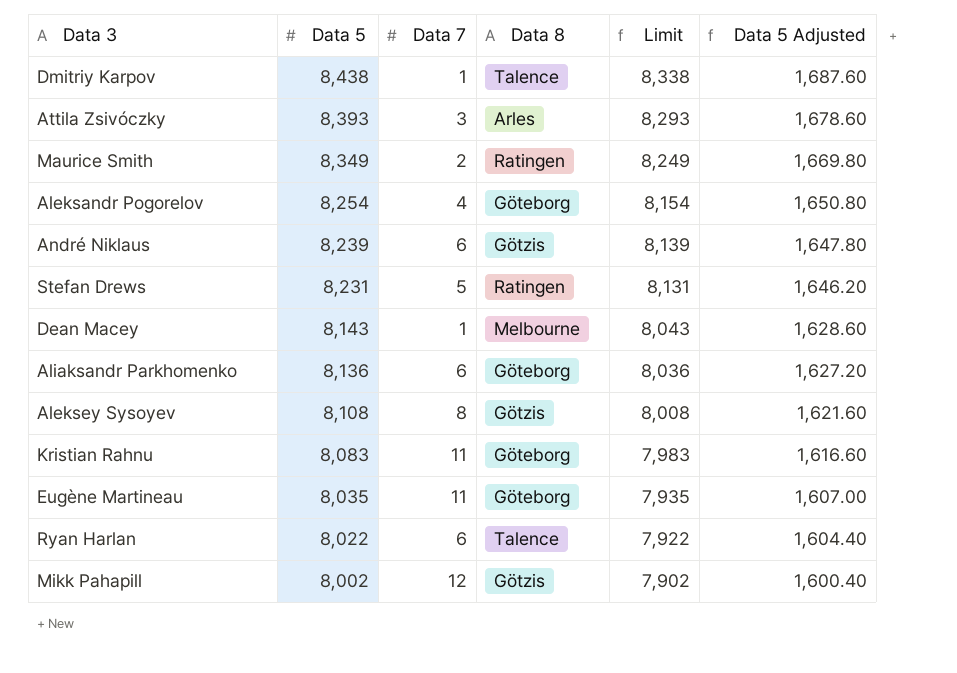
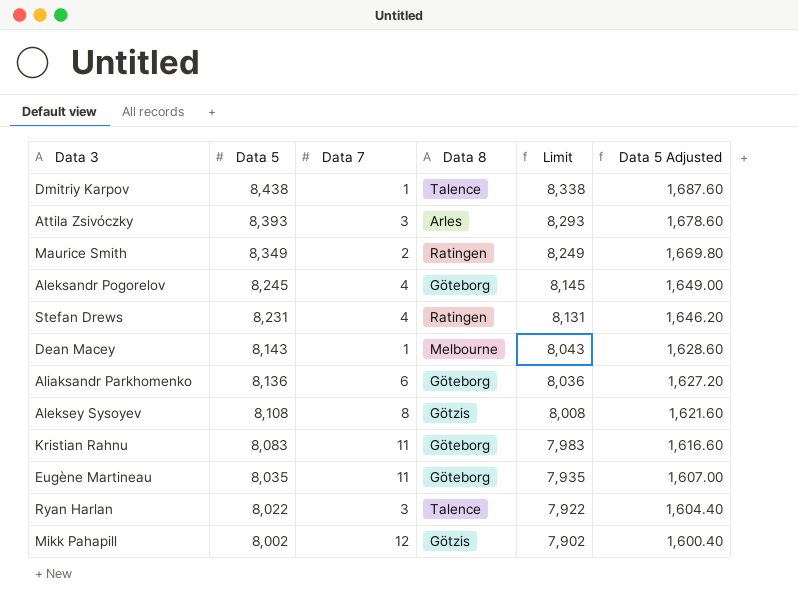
row André Niklaus: 8,239 | 6 | Götzis | 8,139 | 1,647.80 -> none
Aleksandr Pogorelov | Data 5: 8,254 -> 8,245
Aleksandr Pogorelov | Limit: 8,154 -> 8,145
Aleksandr Pogorelov | Data 5 Adjusted: 1,650.80 -> 1,649.00
Stefan Drews | Data 7: 5 -> 4
Ryan Harlan | Data 7: 6 -> 3

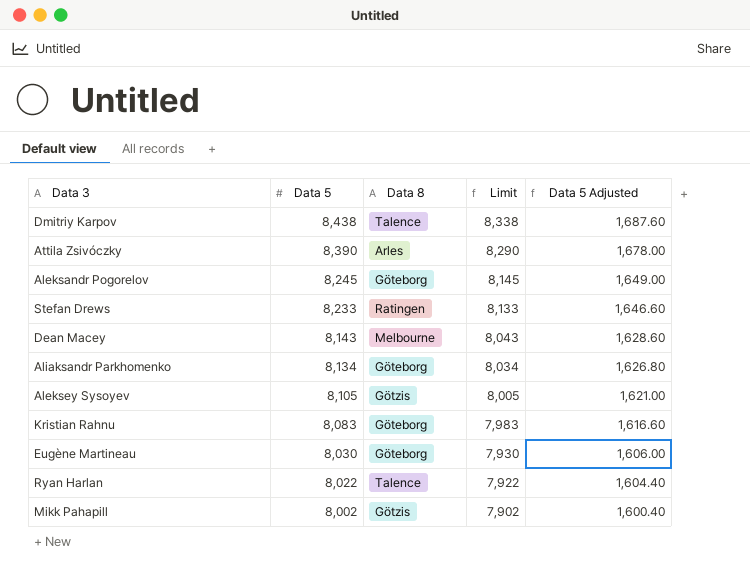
column Data 7 | position: 3 -> none
row Maurice Smith: 8,349 | 2 | Ratingen | 8,249 | 1,669.80 -> none
Attila Zsivóczky | Data 5: 8,393 -> 8,390
Attila Zsivóczky | Limit: 8,293 -> 8,290
Attila Zsivóczky | Data 5 Adjusted: 1,678.60 -> 1,678.00
Stefan Drews | Data 5: 8,231 -> 8,233
Stefan Drews | Limit: 8,131 -> 8,133
Stefan Drews | Data 5 Adjusted: 1,646.20 -> 1,646.60
Aliaksandr Parkhomenko | Data 5: 8,136 -> 8,134
Aliaksandr Parkhomenko | Limit: 8,036 -> 8,034
Aliaksandr Parkhomenko | Data 5 Adjusted: 1,627.20 -> 1,626.80
Aleksey Sysoyev | Data 5: 8,108 -> 8,105
Aleksey Sysoyev | Limit: 8,008 -> 8,005
Aleksey Sysoyev | Data 5 Adjusted: 1,621.60 -> 1,621.00
Eugène Martineau | Data 5: 8,035 -> 8,030
Eugène Martineau | Limit: 7,935 -> 7,930
Eugène Martineau | Data 5 Adjusted: 1,607.00 -> 1,606.00

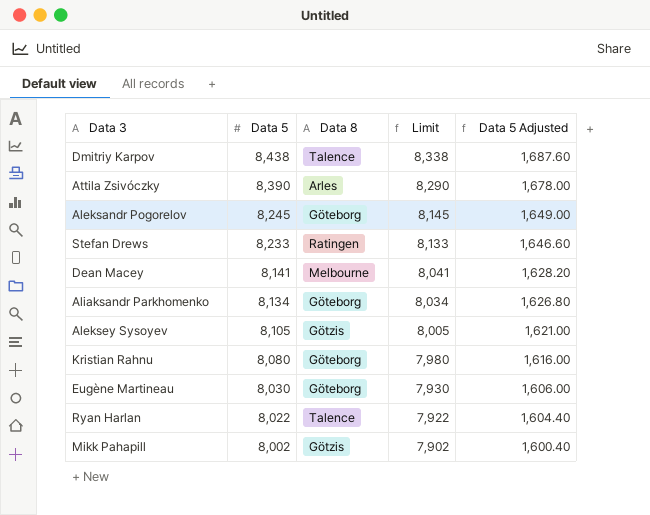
Dean Macey | Data 5: 8,143 -> 8,141
Dean Macey | Limit: 8,043 -> 8,041
Dean Macey | Data 5 Adjusted: 1,628.60 -> 1,628.20
Kristian Rahnu | Data 5: 8,083 -> 8,080
Kristian Rahnu | Limit: 7,983 -> 7,980
Kristian Rahnu | Data 5 Adjusted: 1,616.60 -> 1,616.00

